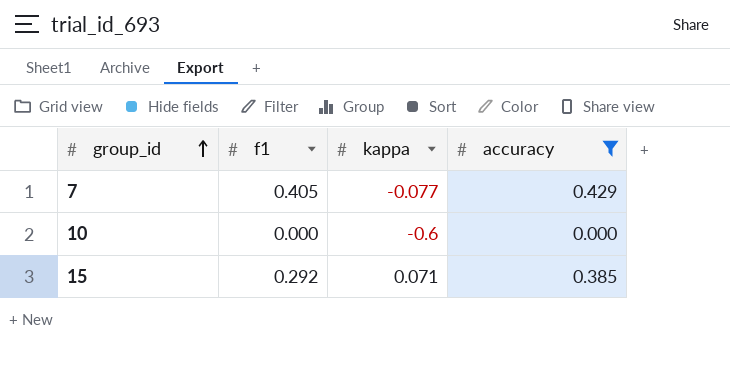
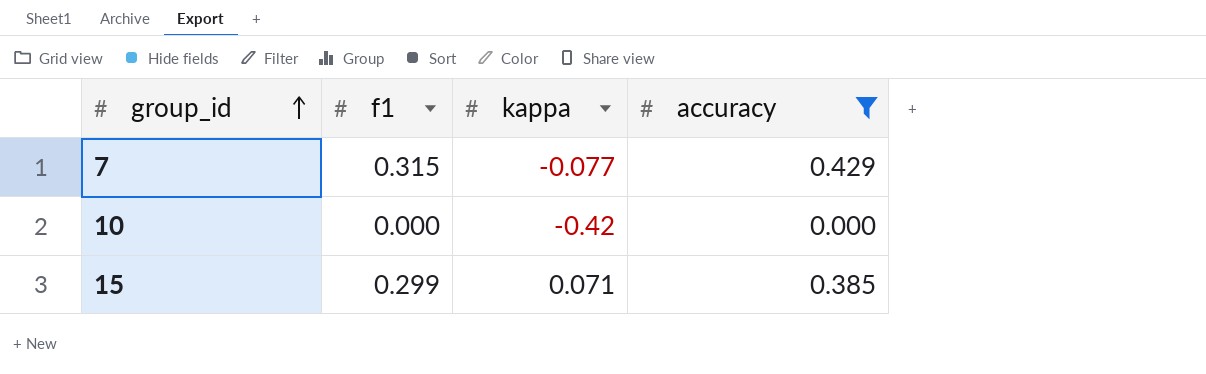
7 | f1: 0.405 -> 0.315
10 | kappa: -0.6 -> -0.42
15 | f1: 0.292 -> 0.299

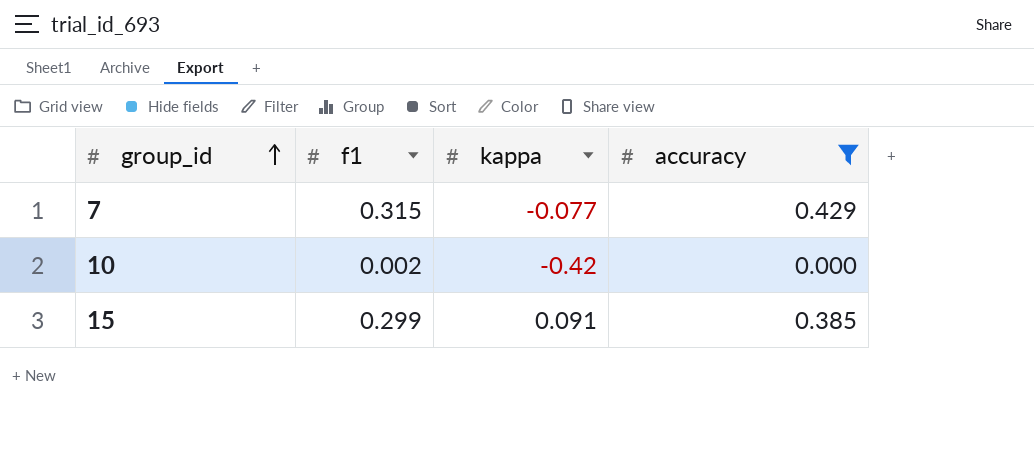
10 | f1: 0.000 -> 0.002
15 | kappa: 0.071 -> 0.091

